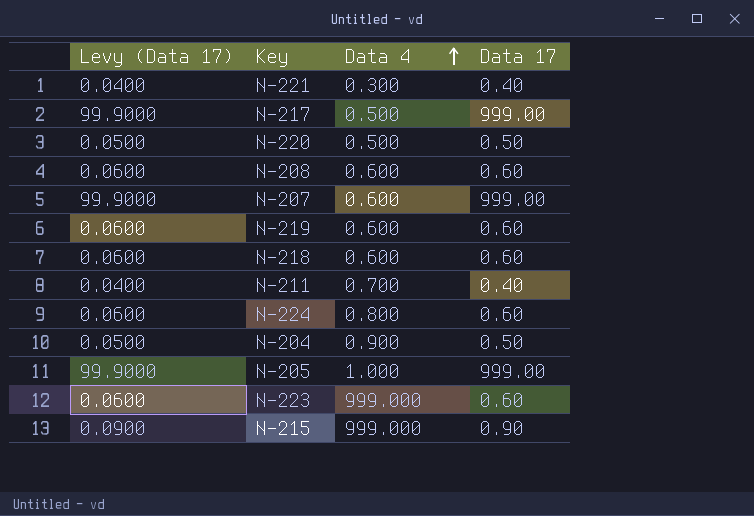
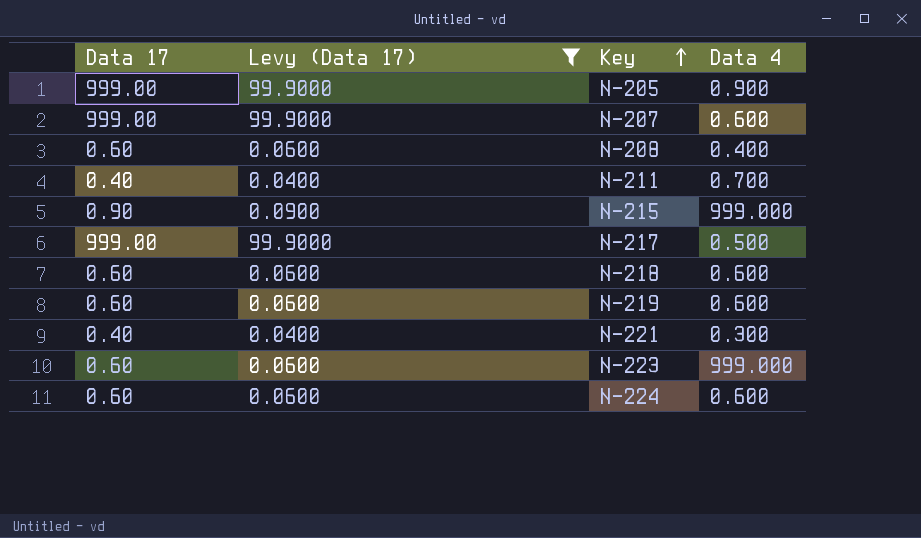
filter: none -> Levy (Data 17) != 0.0500
row order: Data 4 ascending -> Key ascending
column Data 17 | position: 4 -> 1
N-205 | Data 4: 1.000 -> 0.900
N-208 | Data 4: 0.600 -> 0.400
N-224 | Data 4: 0.800 -> 0.600

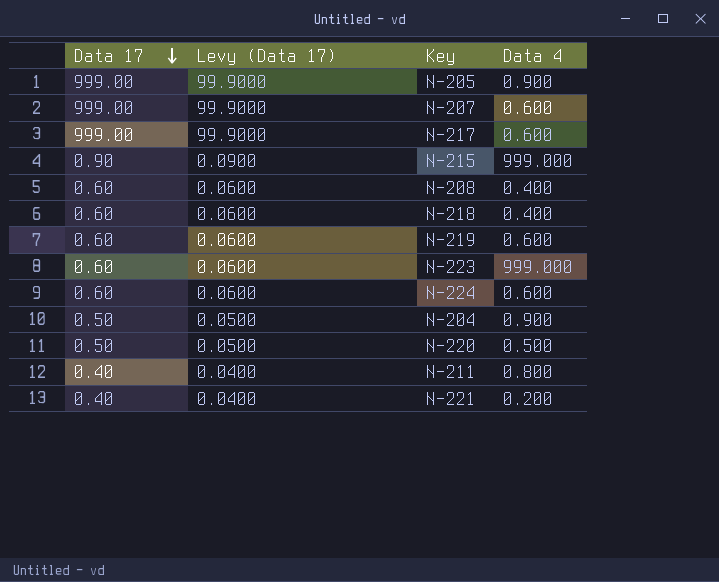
filter: Levy (Data 17) != 0.0500 -> none
row order: Key ascending -> Data 17 descending
N-217 | Data 4: 0.500 -> 0.600
N-218 | Data 4: 0.600 -> 0.400
N-211 | Data 4: 0.700 -> 0.800
N-221 | Data 4: 0.300 -> 0.200

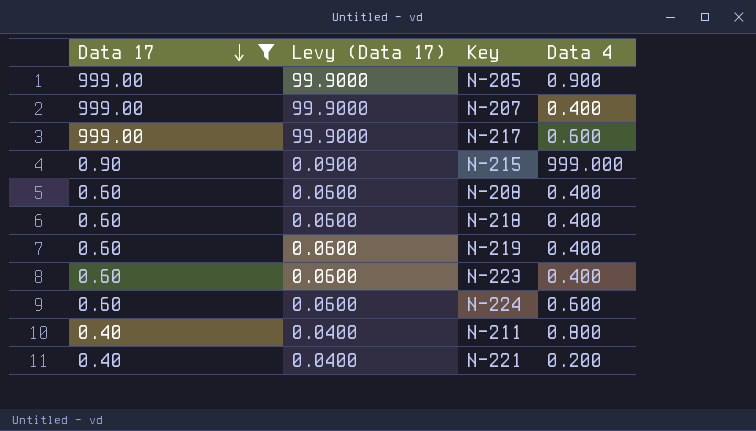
filter: none -> Data 17 != 0.50
N-207 | Data 4: 0.600 -> 0.400
N-219 | Data 4: 0.600 -> 0.400
N-223 | Data 4: 999.000 -> 0.400

